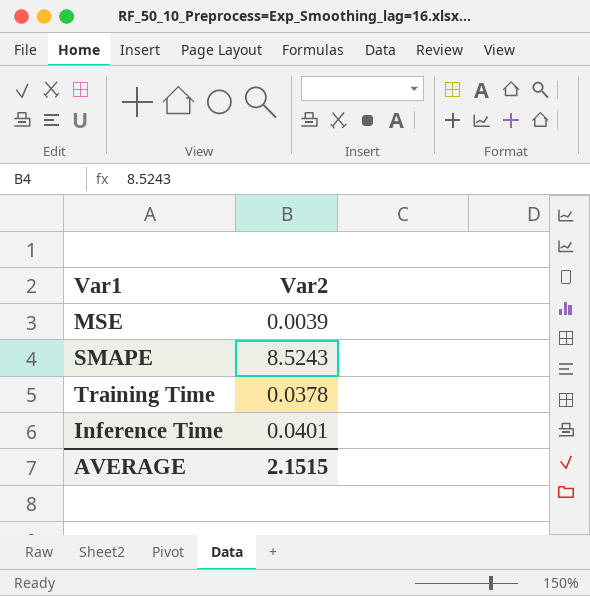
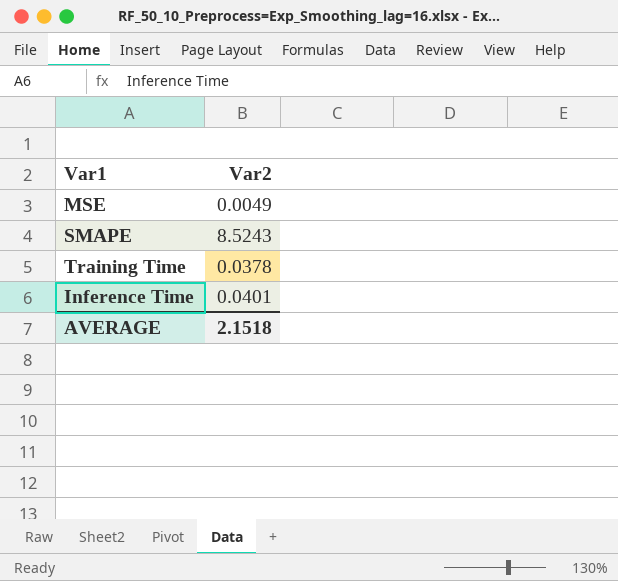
MSE | Var2: 0.0039 -> 0.0049
AVERAGE | Var2: 2.1515 -> 2.1518

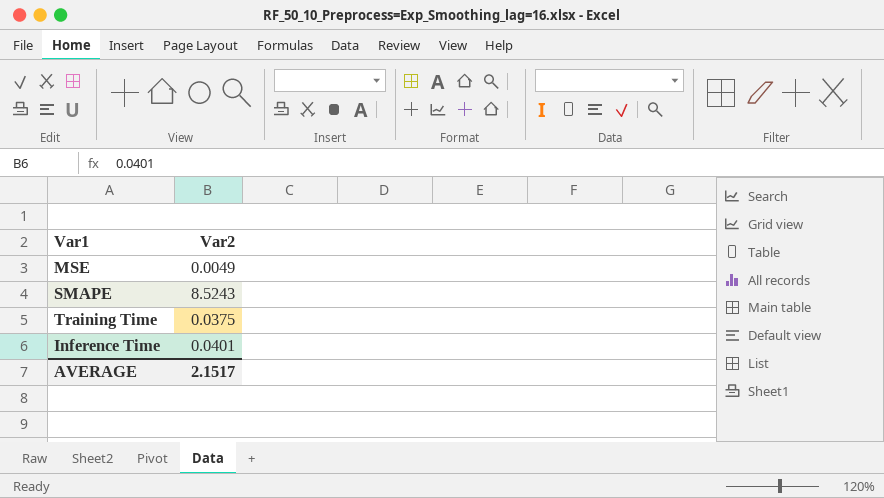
Training Time | Var2: 0.0378 -> 0.0375
AVERAGE | Var2: 2.1518 -> 2.1517

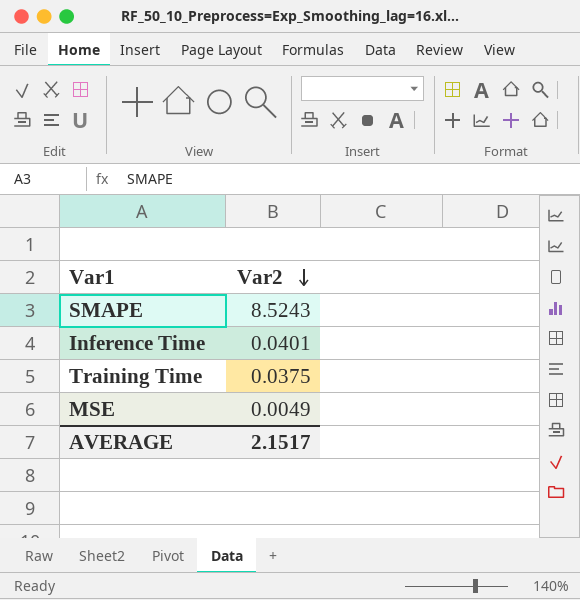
row order: none -> Var2 descending

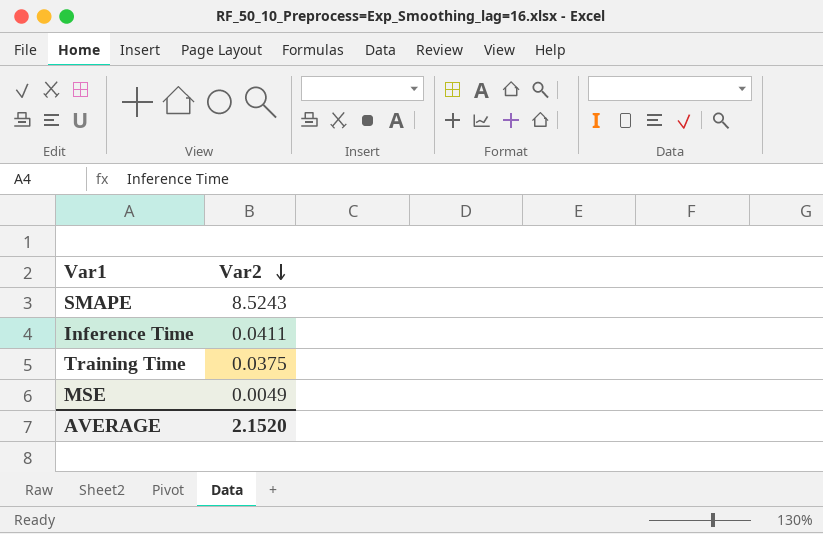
Inference Time | Var2: 0.0401 -> 0.0411
AVERAGE | Var2: 2.1517 -> 2.1520

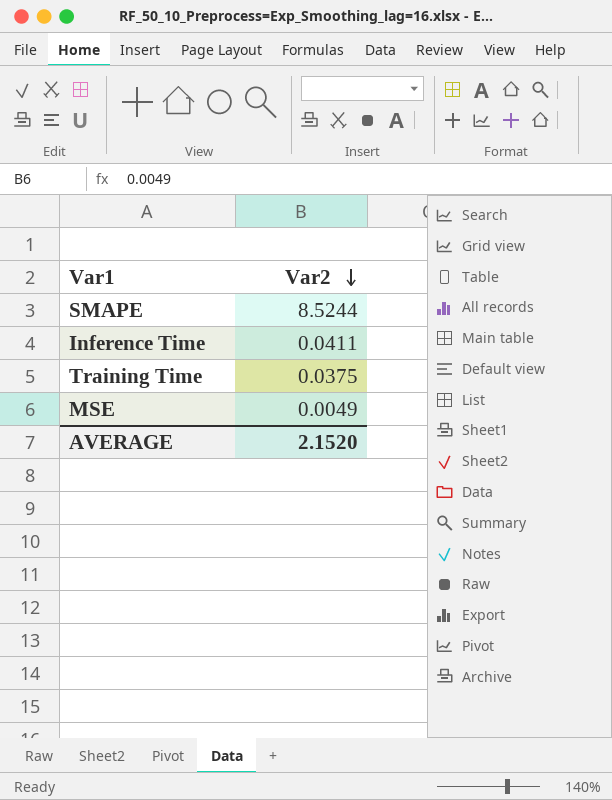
SMAPE | Var2: 8.5243 -> 8.5244

